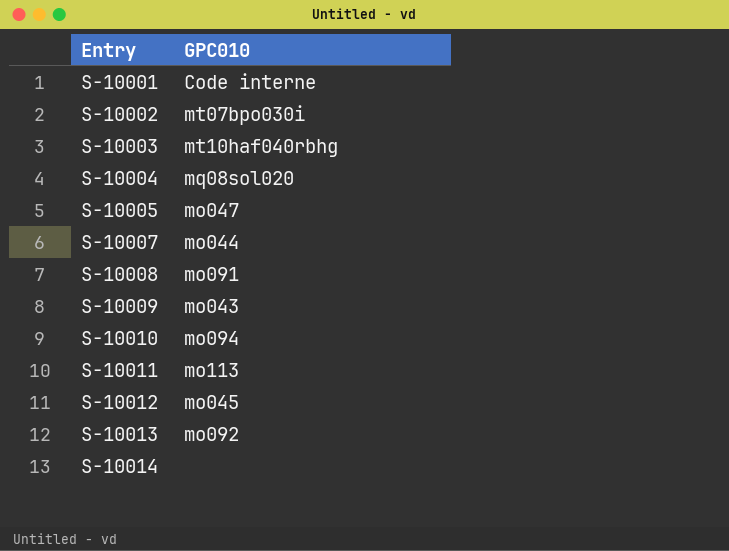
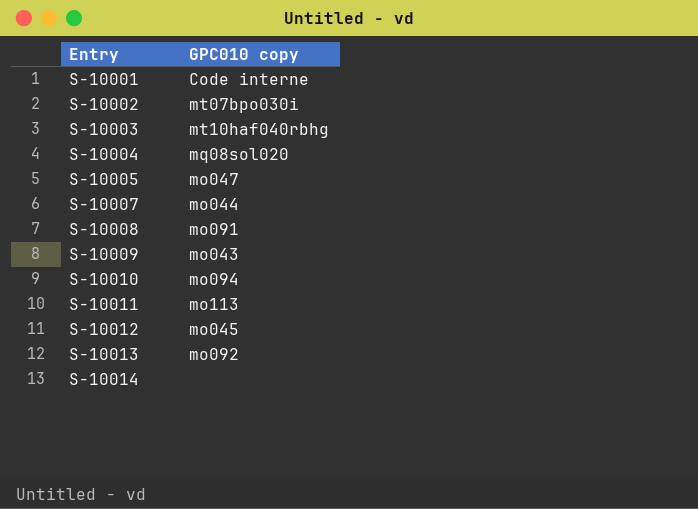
column name: GPC010 -> GPC010 copy

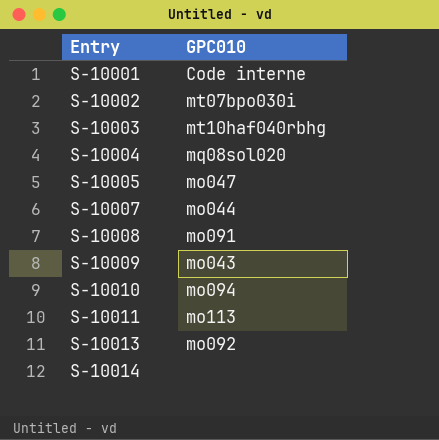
column name: GPC010 copy -> GPC010
row S-10012: mo045 -> none

